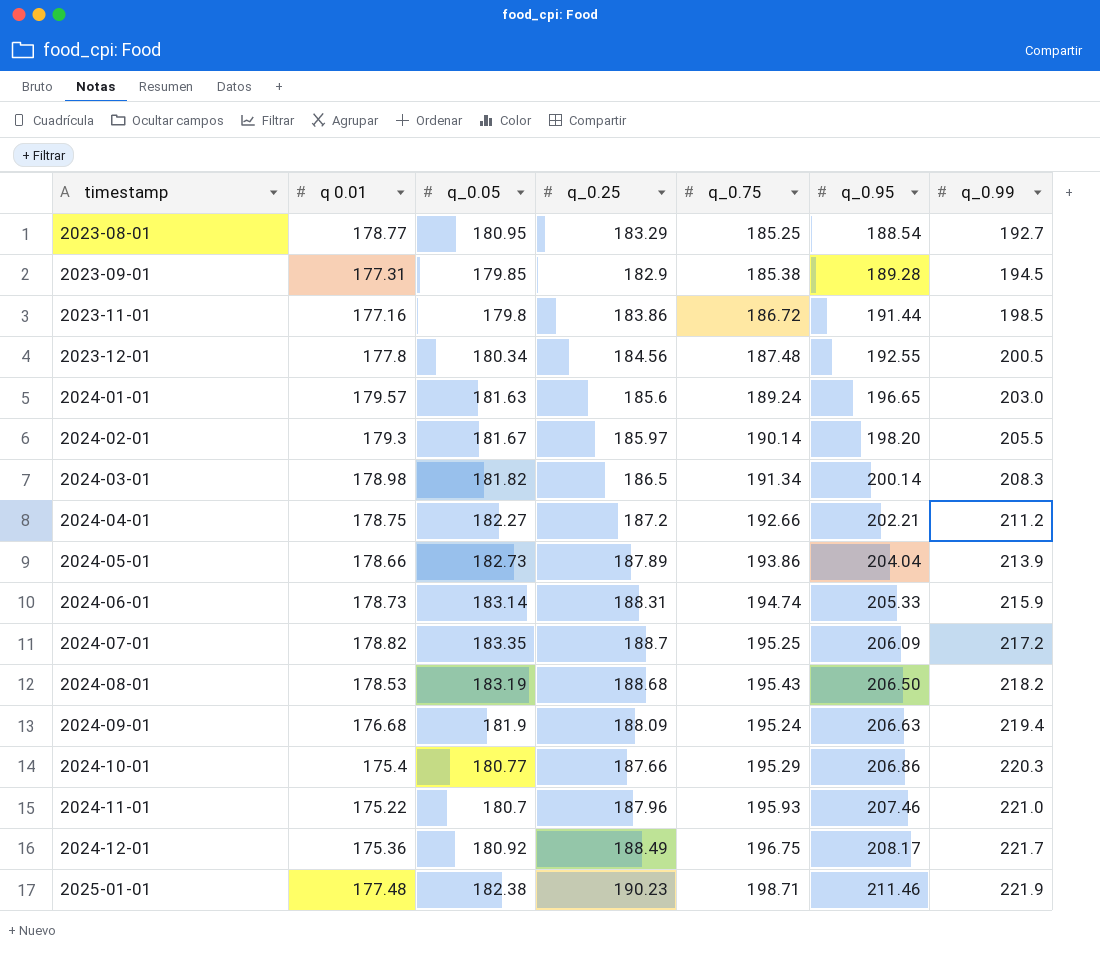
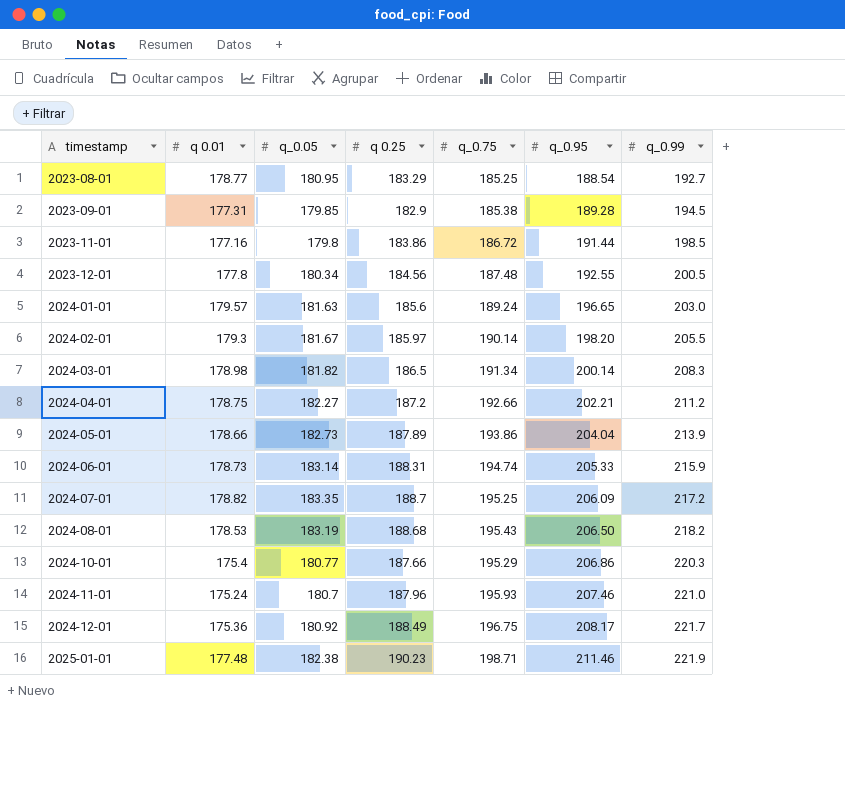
column name: q_0.25 -> q 0.25
row 2024-09-01: 176.68 | 181.9 | 188.09 | 195.24 | 206.63 | 219.4 -> none
2024-11-01 | q 0.01: 175.22 -> 175.24

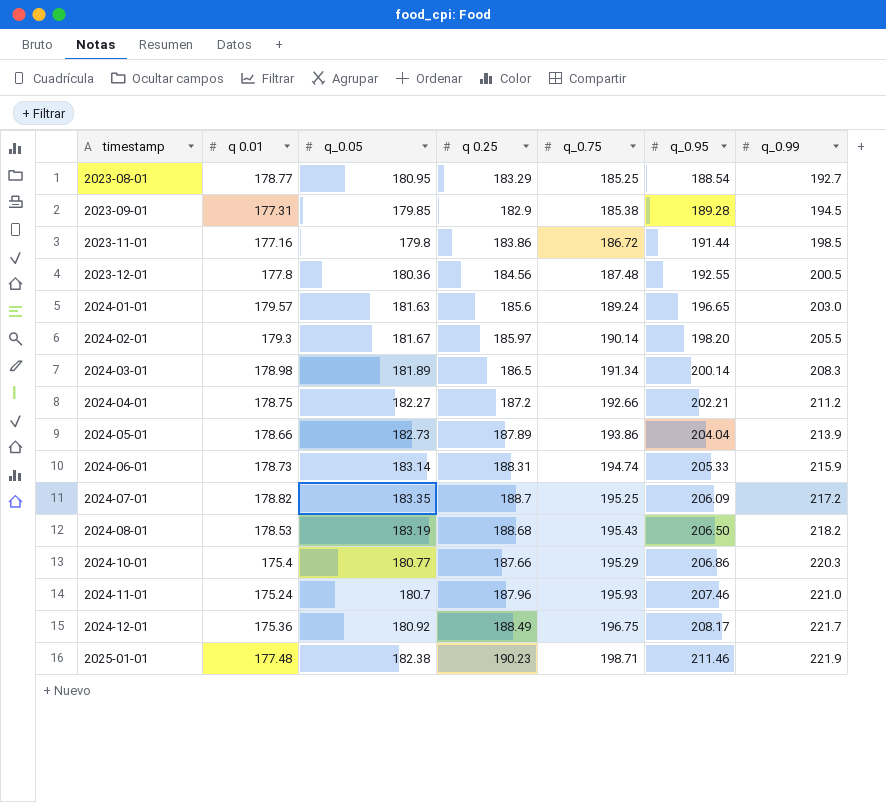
2023-12-01 | q_0.05: 180.34 -> 180.36
2024-03-01 | q_0.05: 181.82 -> 181.89

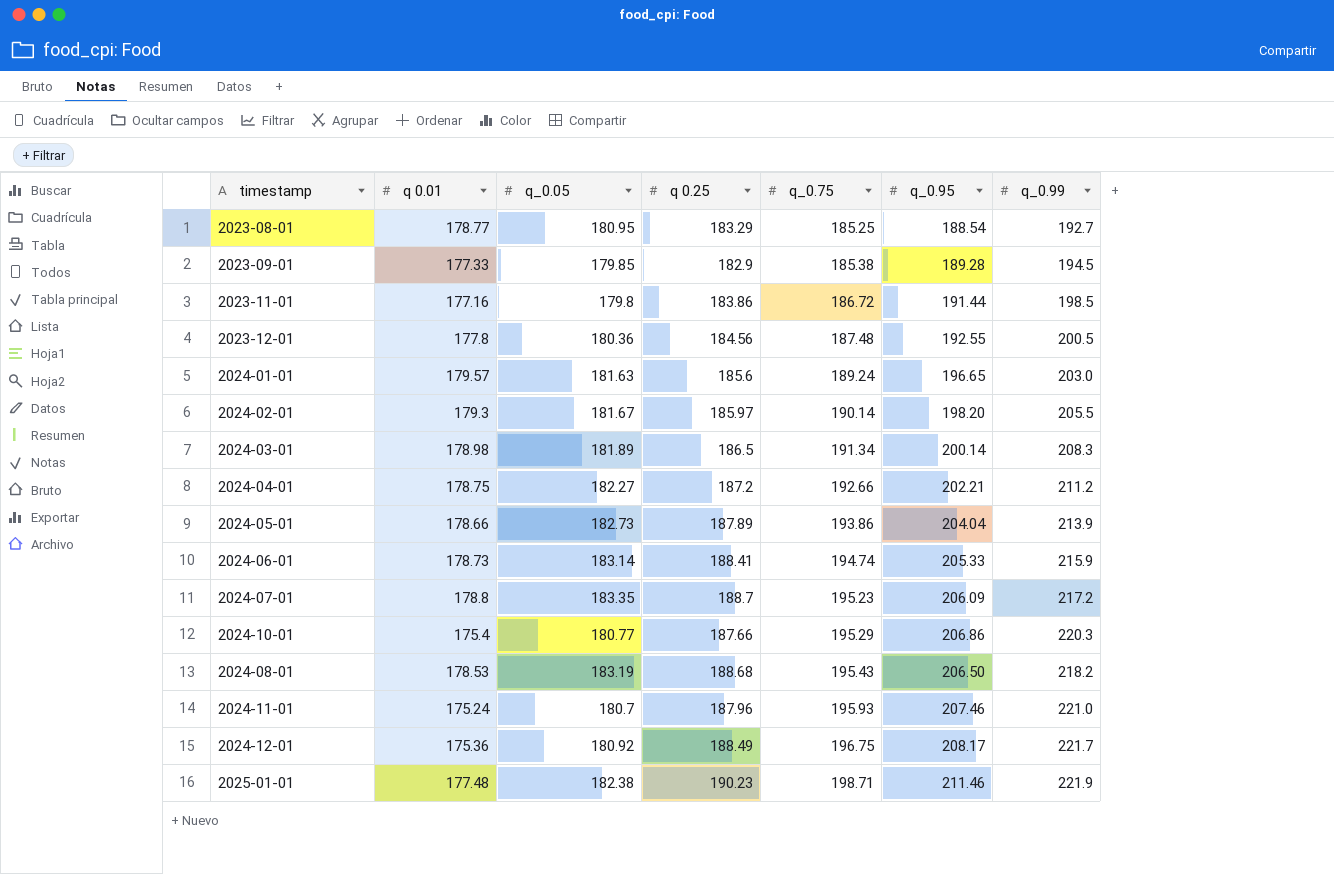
row order: timestamp ascending -> q_0.75 ascending
2023-09-01 | q 0.01: 177.31 -> 177.33
2024-06-01 | q 0.25: 188.31 -> 188.41
2024-07-01 | q 0.01: 178.82 -> 178.8
2024-07-01 | q_0.75: 195.25 -> 195.23

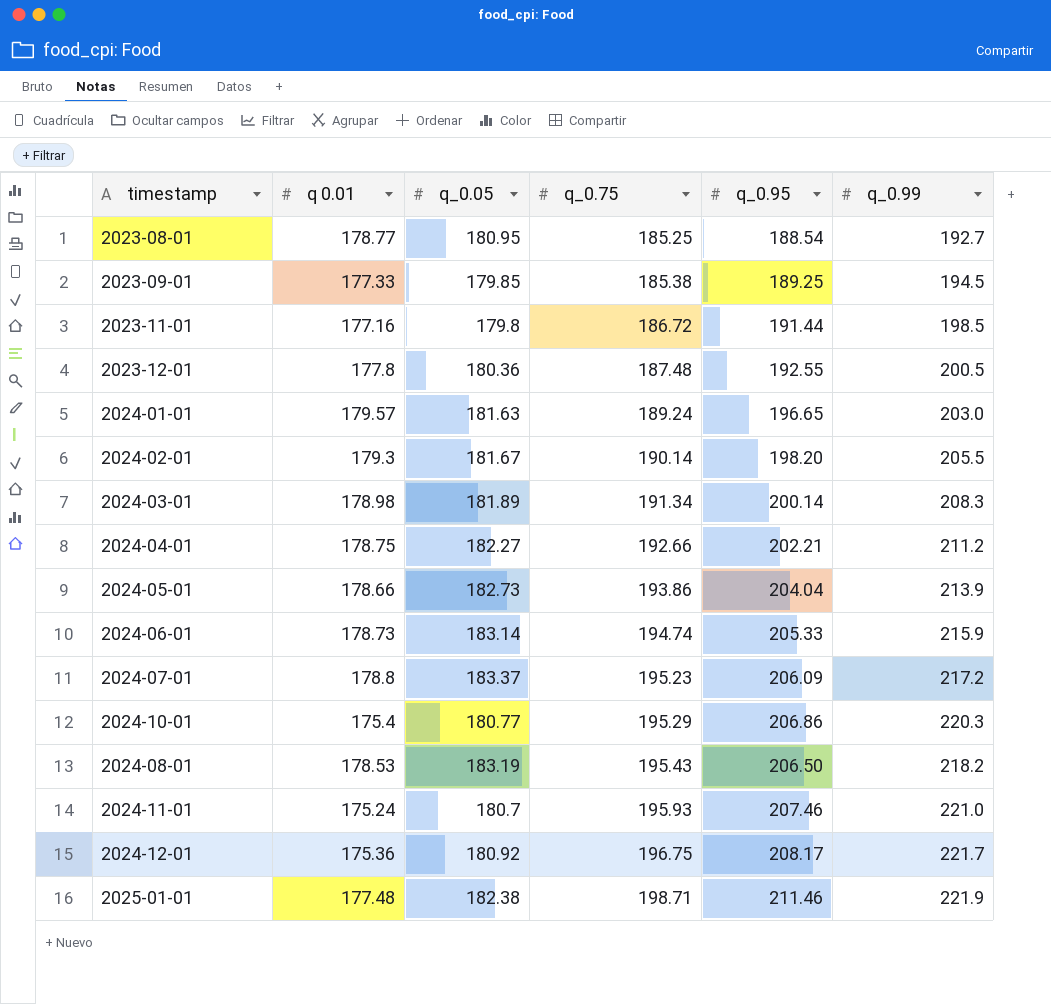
column q 0.25 | position: 4 -> none
2023-09-01 | q_0.95: 189.28 -> 189.25
2024-07-01 | q_0.05: 183.35 -> 183.37

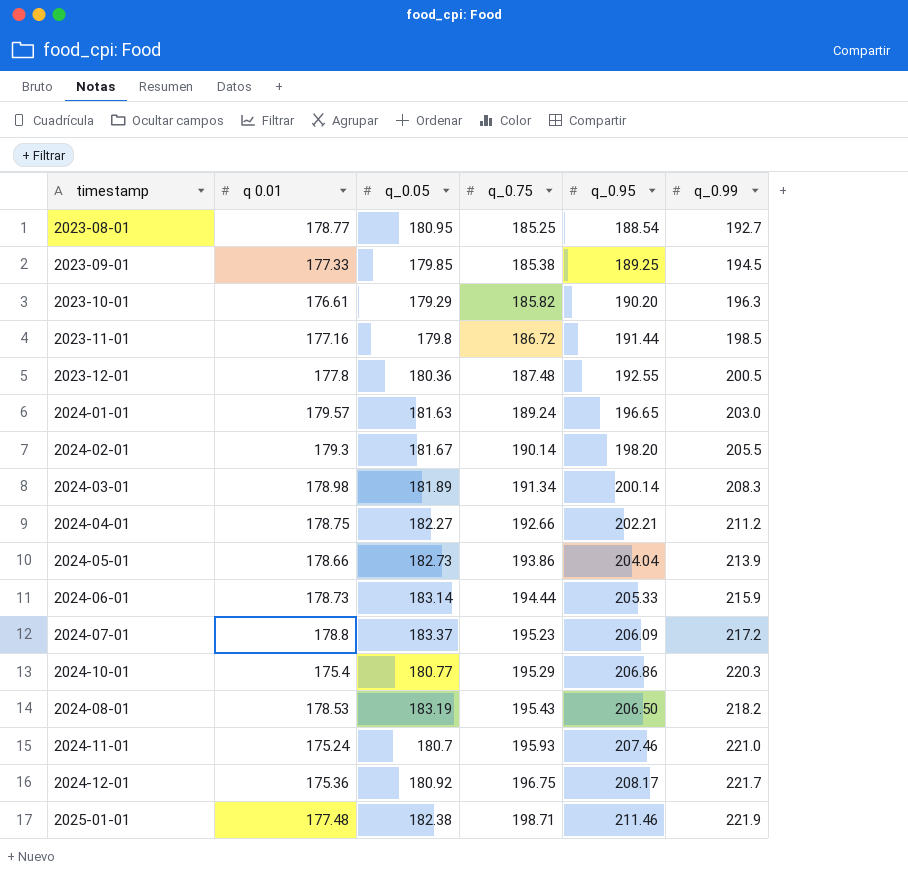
row 2023-10-01: none -> 176.61 | 179.29 | 185.82 | 190.20 | 196.3
2024-06-01 | q_0.75: 194.74 -> 194.44

